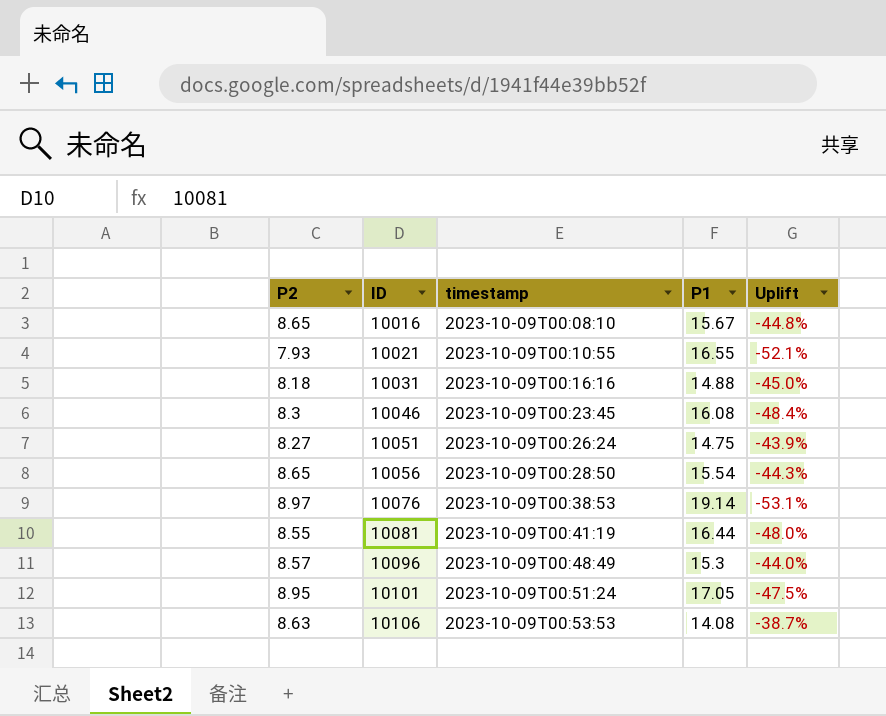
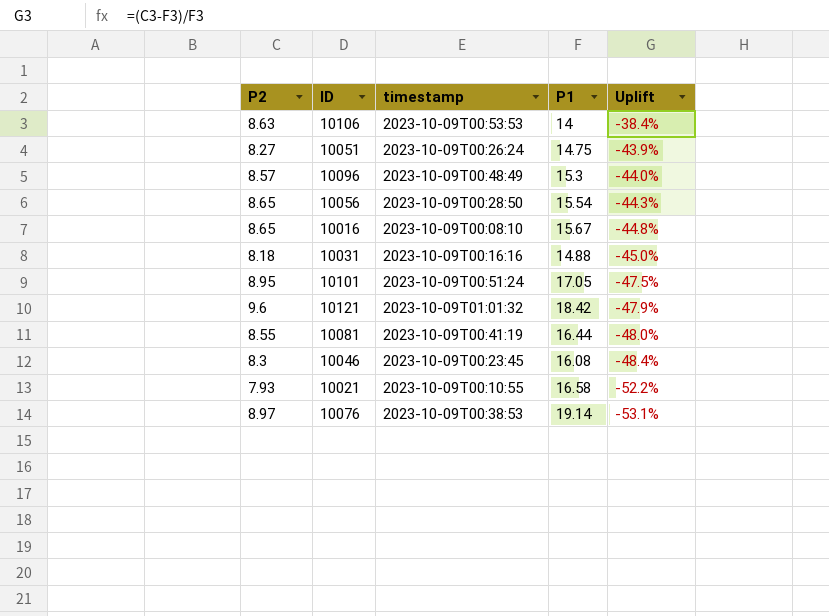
row order: ID ascending -> Uplift descending
10106 | P1: 14.08 -> 14
10106 | Uplift: -38.7% -> -38.4%
row 10121: none -> 9.6 | 2023-10-09T01:01:32 | 18.42 | -47.9%
10021 | P1: 16.55 -> 16.58
10021 | Uplift: -52.1% -> -52.2%

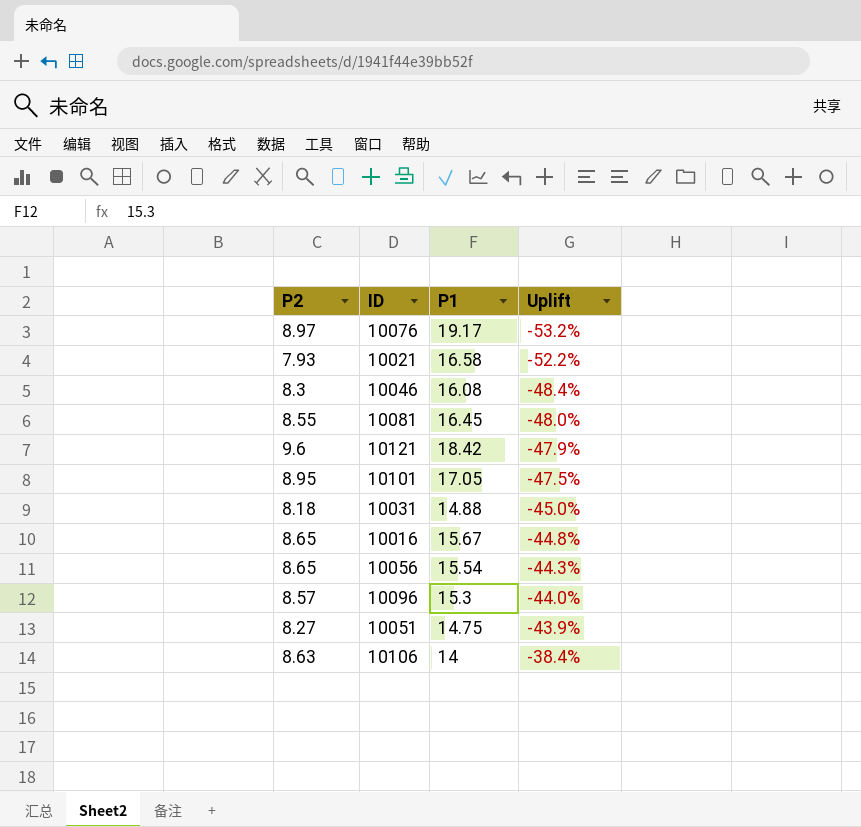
row order: Uplift descending -> Uplift ascending
column timestamp | position: 3 -> none
10076 | P1: 19.14 -> 19.17
10076 | Uplift: -53.1% -> -53.2%
10081 | P1: 16.44 -> 16.45

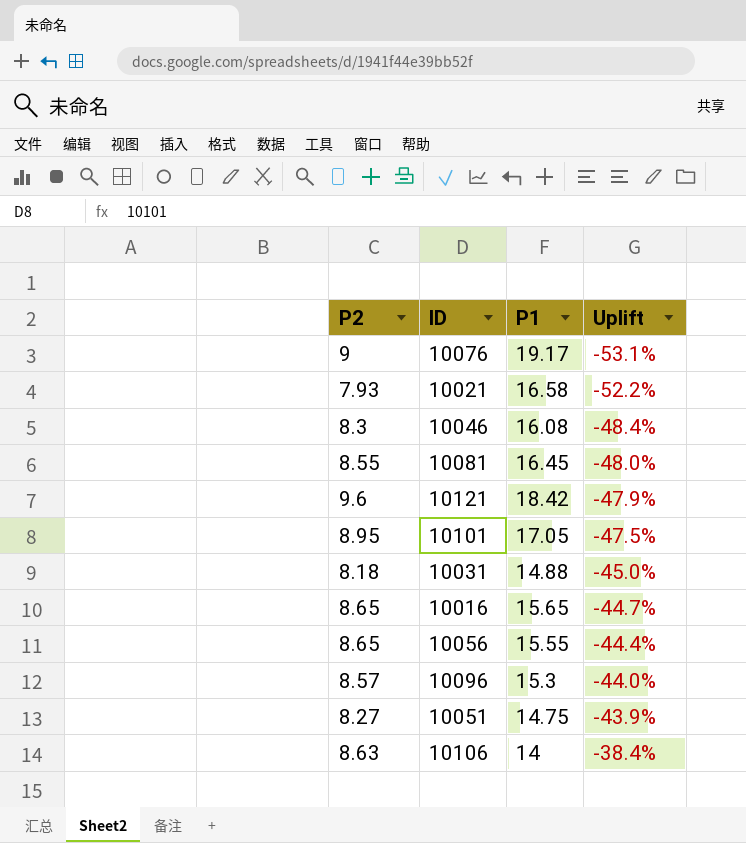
10076 | P2: 8.97 -> 9
10076 | Uplift: -53.2% -> -53.1%
10016 | P1: 15.67 -> 15.65
10016 | Uplift: -44.8% -> -44.7%
10056 | P1: 15.54 -> 15.55
10056 | Uplift: -44.3% -> -44.4%

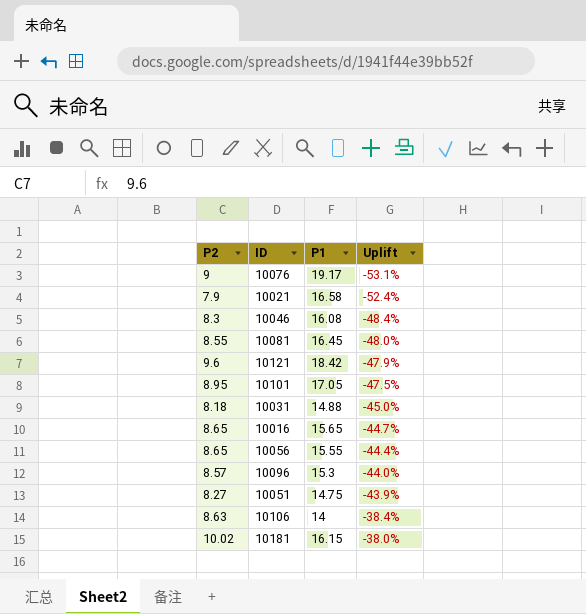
10021 | P2: 7.93 -> 7.9
10021 | Uplift: -52.2% -> -52.4%
row 10181: none -> 10.02 | 16.15 | -38.0%

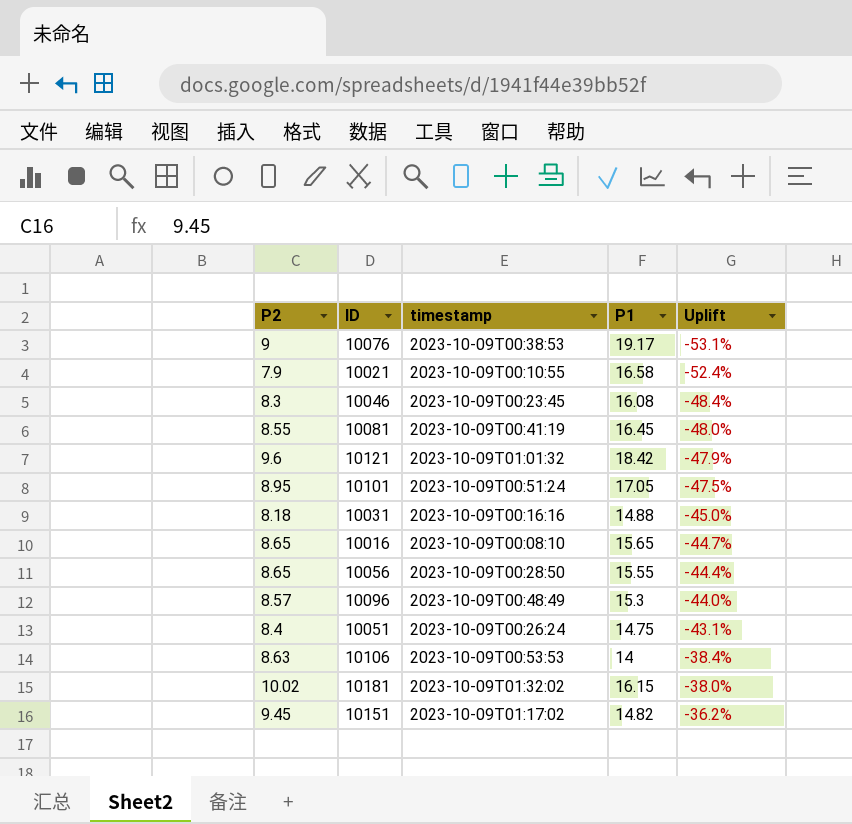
column timestamp | position: none -> 3
10051 | P2: 8.27 -> 8.4
10051 | Uplift: -43.9% -> -43.1%
row 10151: none -> 9.45 | 2023-10-09T01:17:02 | 14.82 | -36.2%

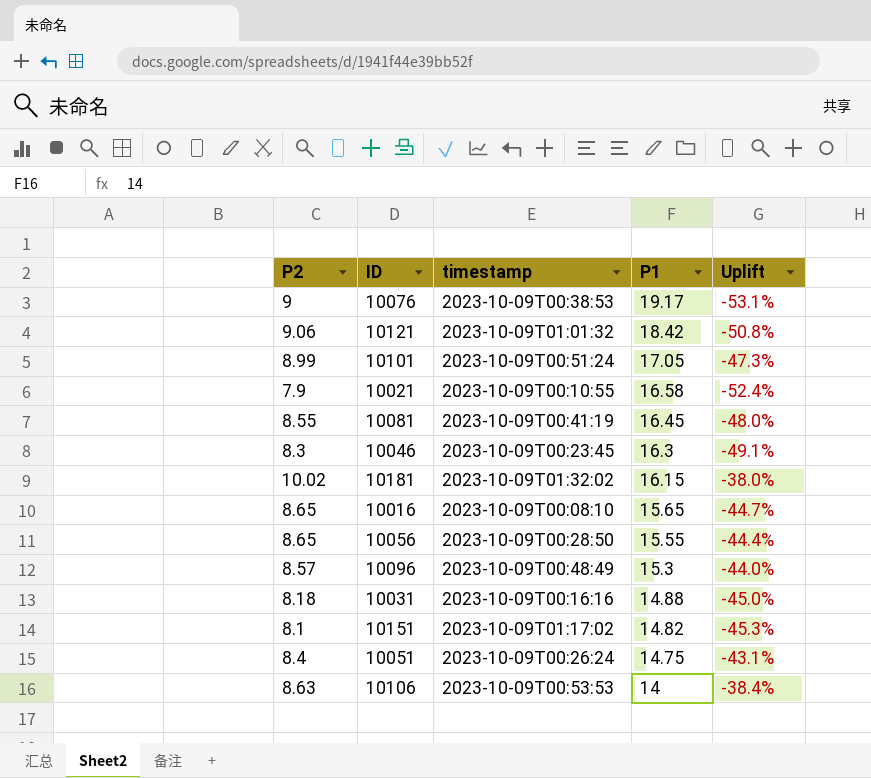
row order: Uplift ascending -> P1 descending
10121 | P2: 9.6 -> 9.06
10121 | Uplift: -47.9% -> -50.8%
10101 | P2: 8.95 -> 8.99
10101 | Uplift: -47.5% -> -47.3%
10046 | P1: 16.08 -> 16.3
10046 | Uplift: -48.4% -> -49.1%
10151 | P2: 9.45 -> 8.1
10151 | Uplift: -36.2% -> -45.3%

